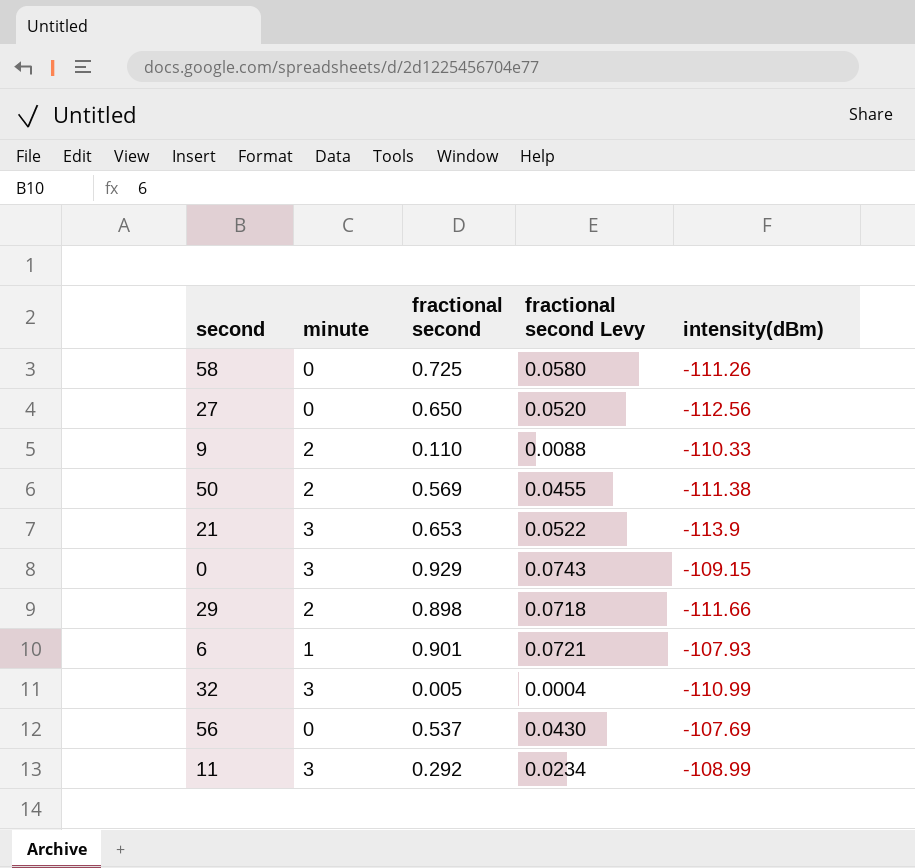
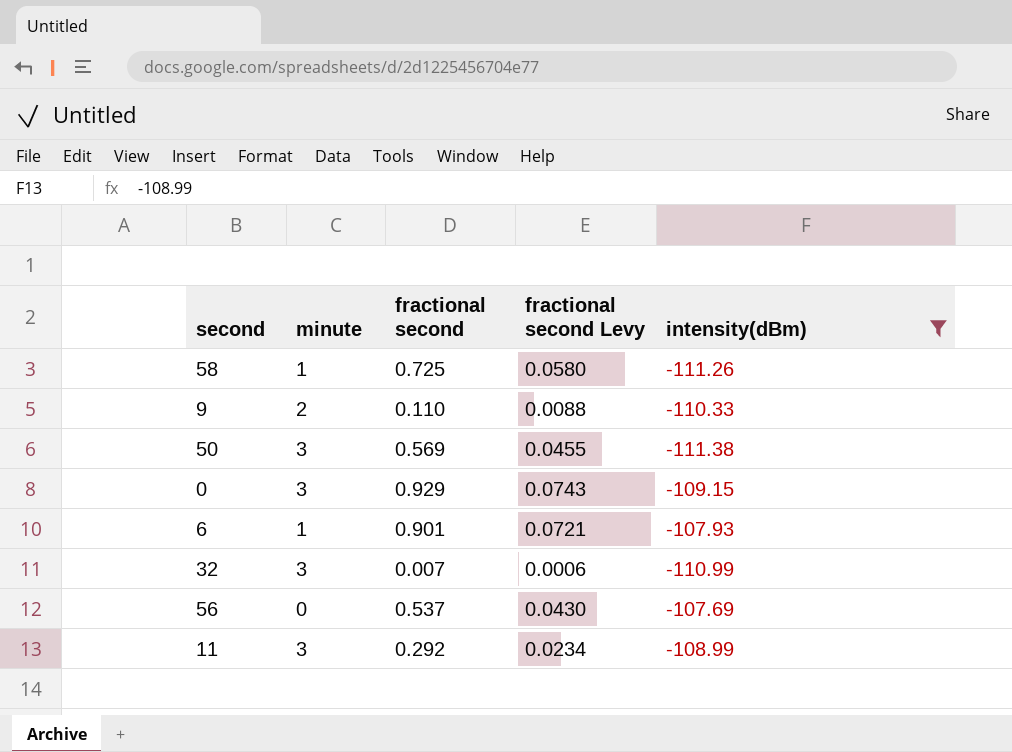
filter: none -> intensity(dBm) >= -111.38
58 | minute: 0 -> 1
50 | minute: 2 -> 3
32 | fractional second: 0.005 -> 0.007
32 | fractional second Levy: 0.0004 -> 0.0006

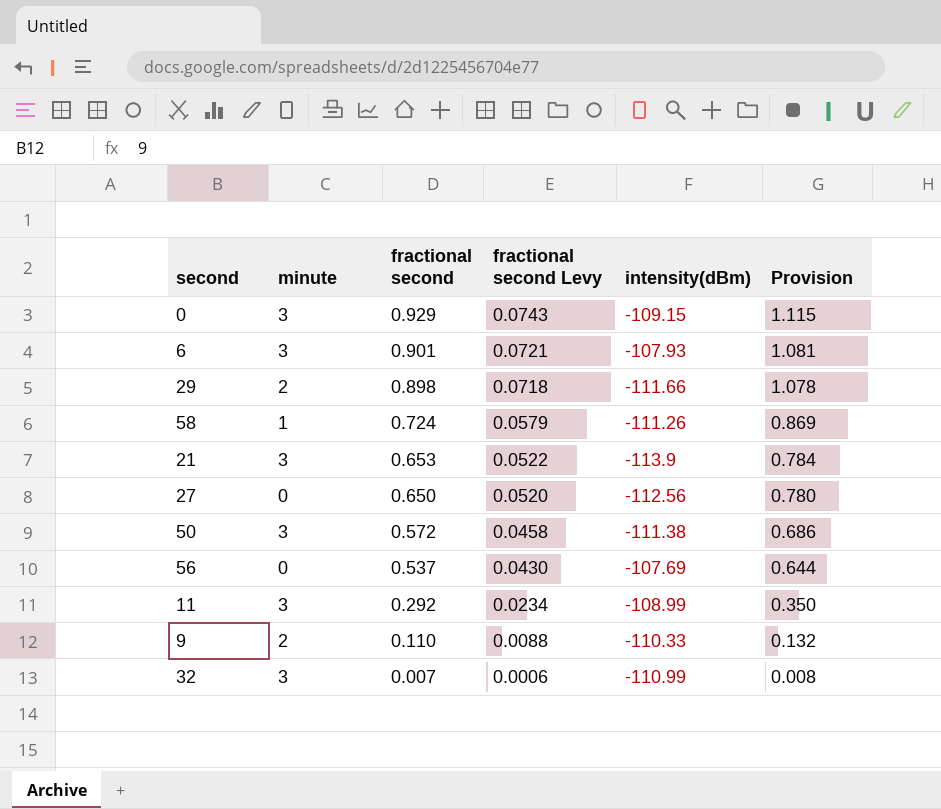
filter: intensity(dBm) >= -111.38 -> none
row order: none -> fractional second descending
column Provision | formula: none -> [fractional second] * 1.2
6 | minute: 1 -> 3
58 | fractional second: 0.725 -> 0.724
58 | fractional second Levy: 0.0580 -> 0.0579
50 | fractional second: 0.569 -> 0.572
50 | fractional second Levy: 0.0455 -> 0.0458

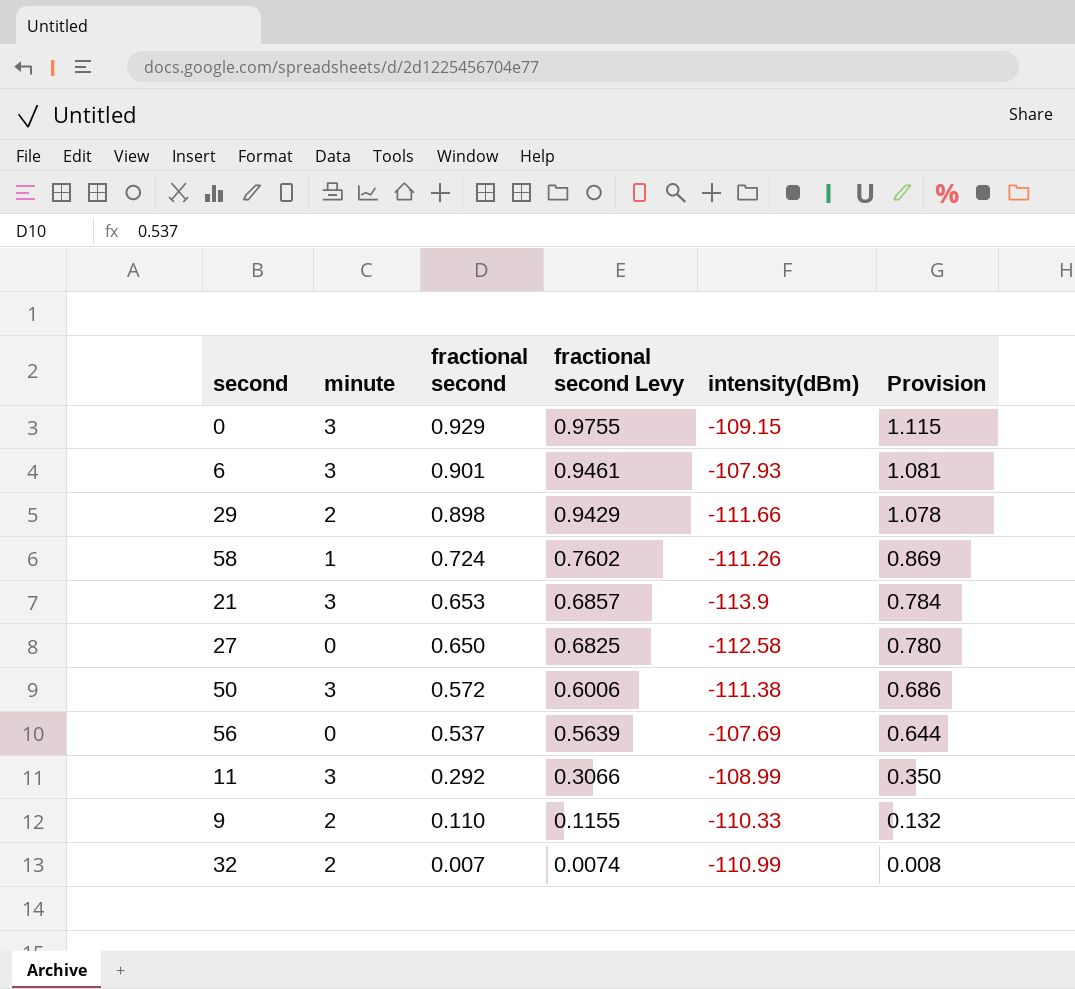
column fractional second Levy | formula: [fractional second] * 0.08 -> [fractional second] * 1.05
27 | intensity(dBm): -112.56 -> -112.58
32 | minute: 3 -> 2

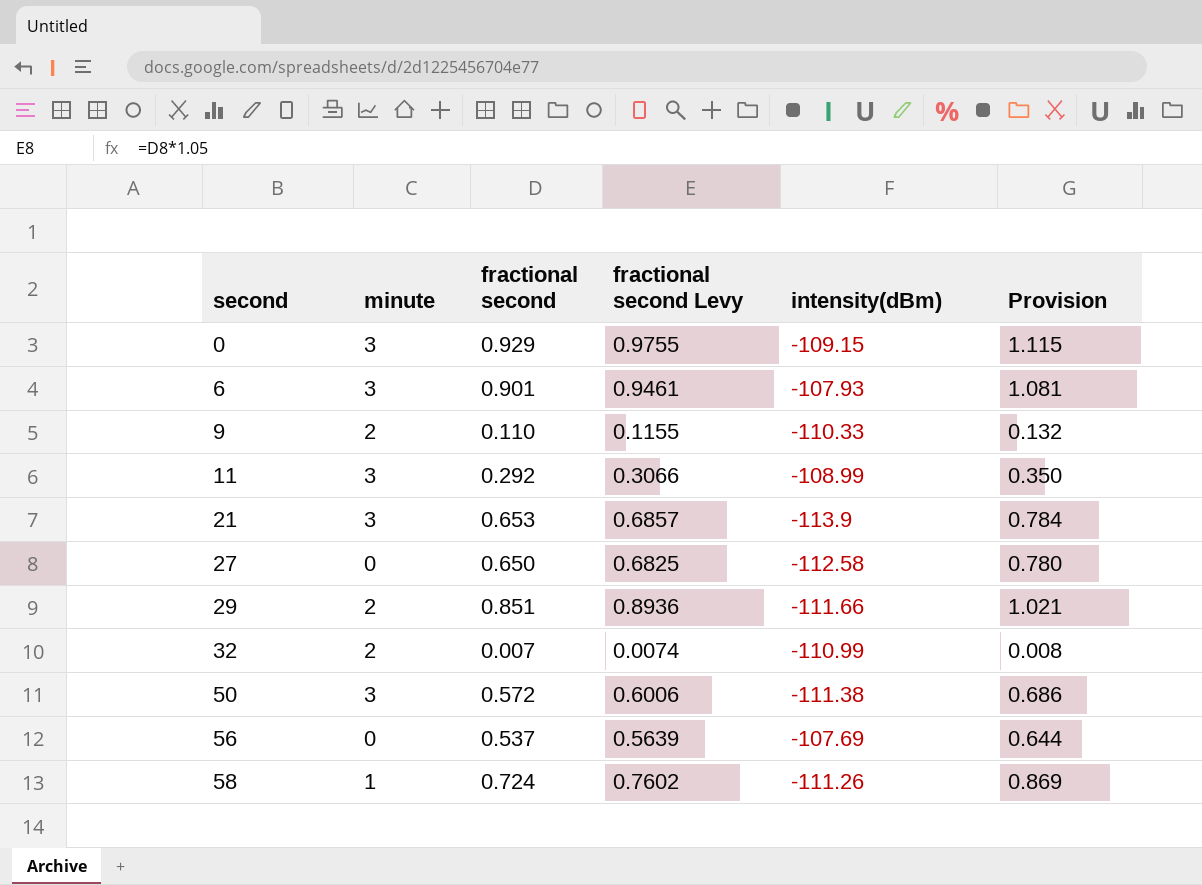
row order: fractional second descending -> second ascending
29 | fractional second: 0.898 -> 0.851
29 | fractional second Levy: 0.9429 -> 0.8936
29 | Provision: 1.078 -> 1.021

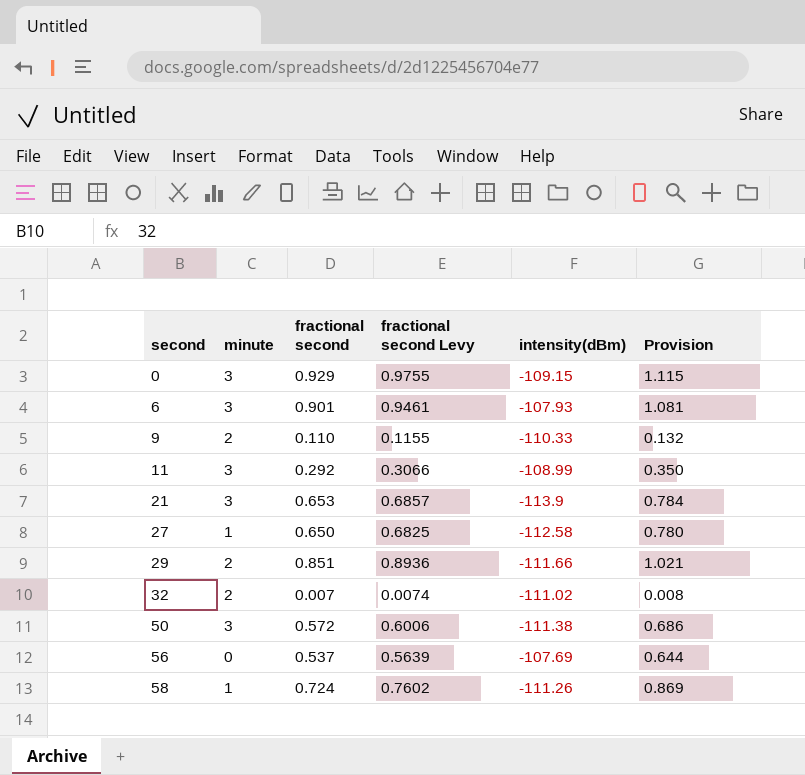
27 | minute: 0 -> 1
32 | intensity(dBm): -110.99 -> -111.02

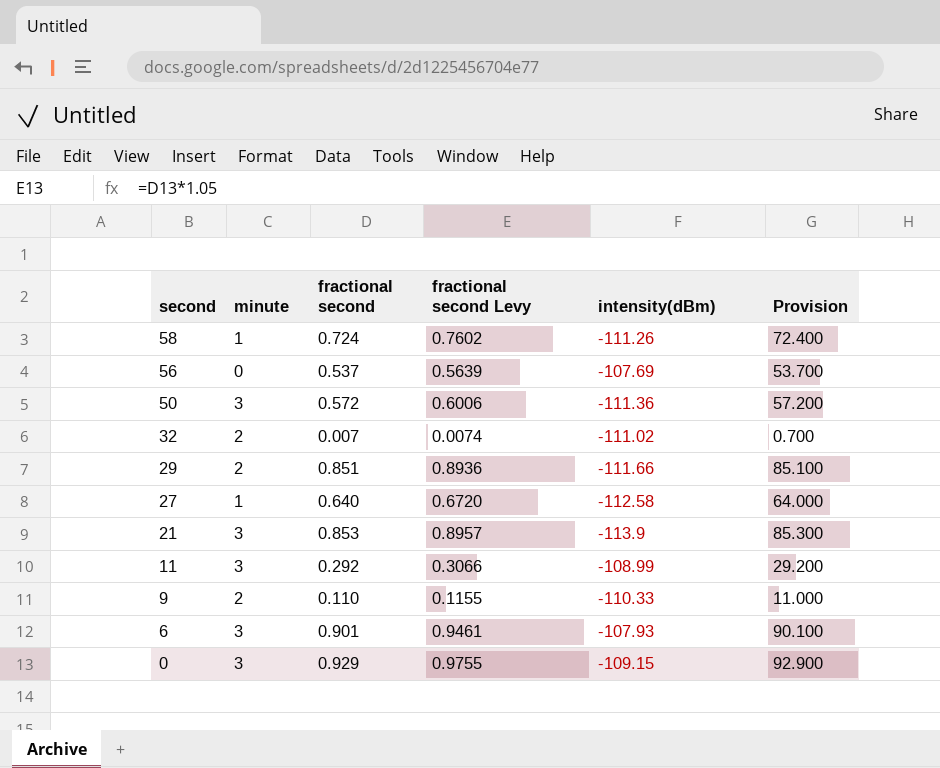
row order: second ascending -> second descending
column Provision | formula: [fractional second] * 1.2 -> [fractional second] * 100
50 | intensity(dBm): -111.38 -> -111.36
27 | fractional second: 0.650 -> 0.640
27 | fractional second Levy: 0.6825 -> 0.6720
21 | fractional second: 0.653 -> 0.853
21 | fractional second Levy: 0.6857 -> 0.8957

